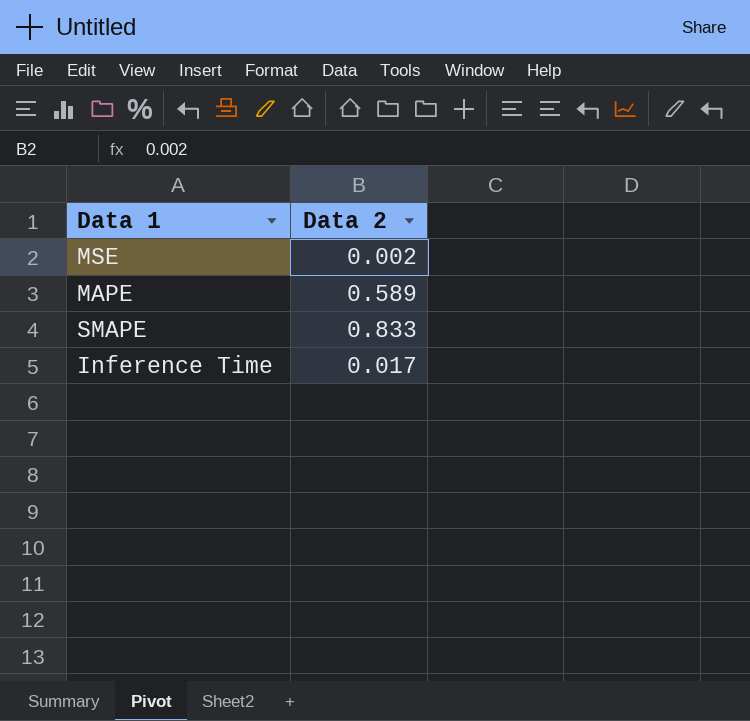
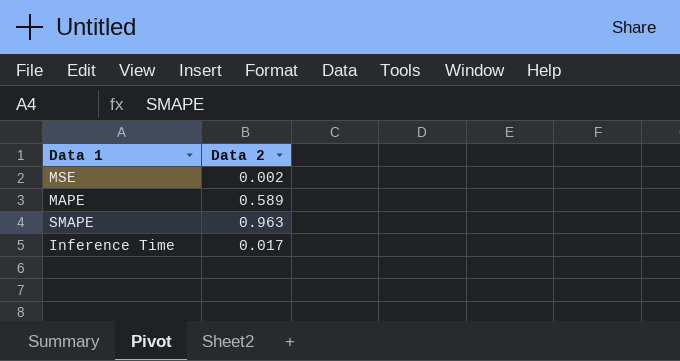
SMAPE | Data 2: 0.833 -> 0.963

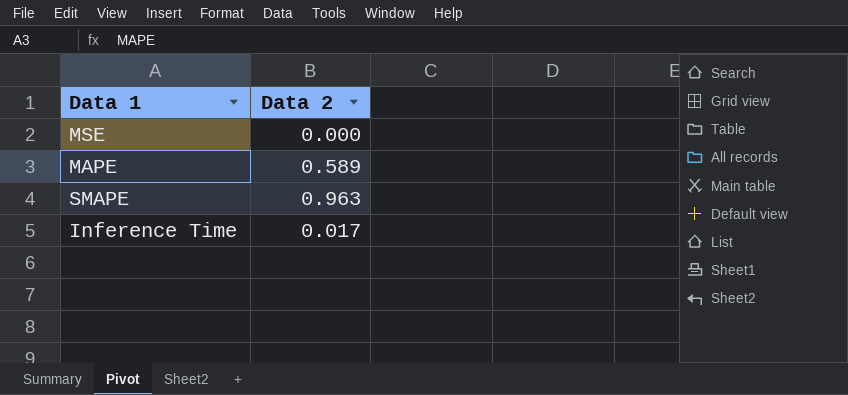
MSE | Data 2: 0.002 -> 0.000

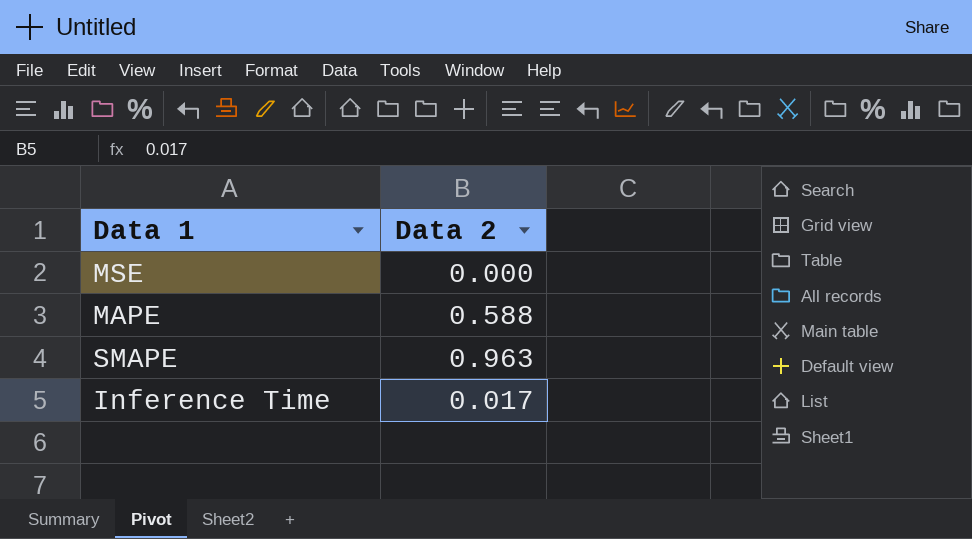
MAPE | Data 2: 0.589 -> 0.588

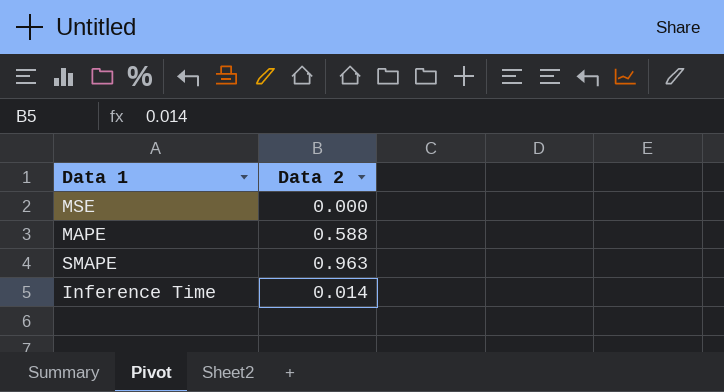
Inference Time | Data 2: 0.017 -> 0.014

